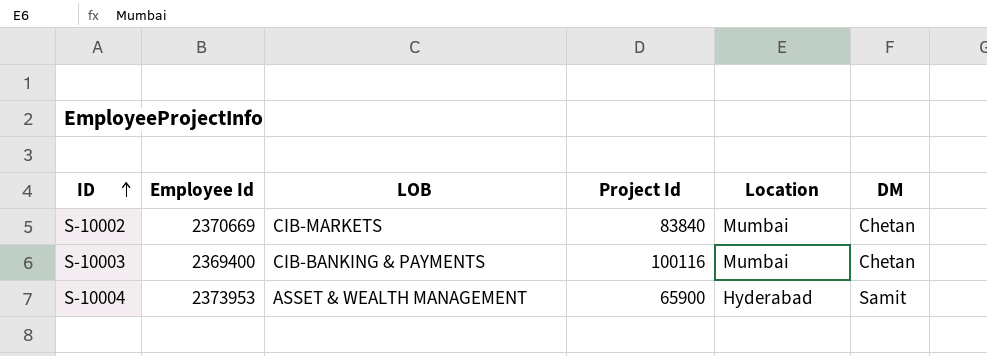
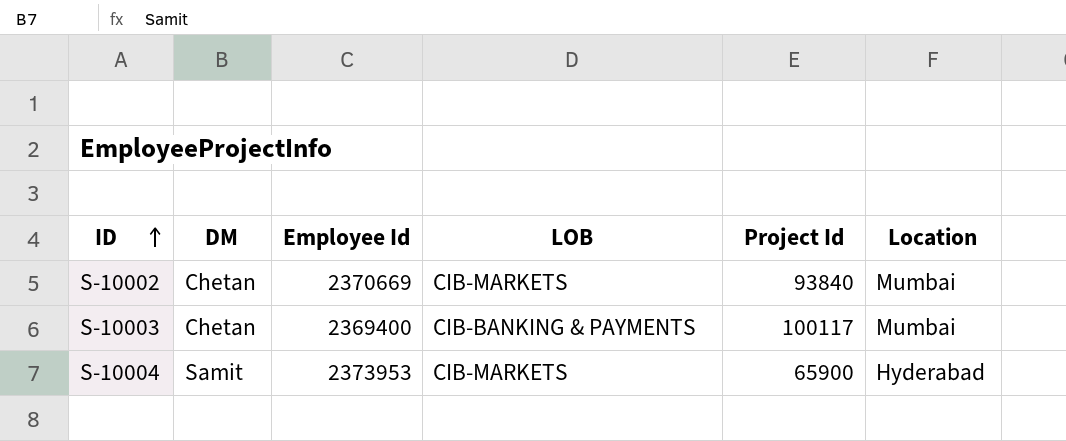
column DM | position: 6 -> 2
S-10002 | Project Id: 83840 -> 93840
S-10003 | Project Id: 100116 -> 100117
S-10004 | LOB: ASSET & WEALTH MANAGEMENT -> CIB-MARKETS

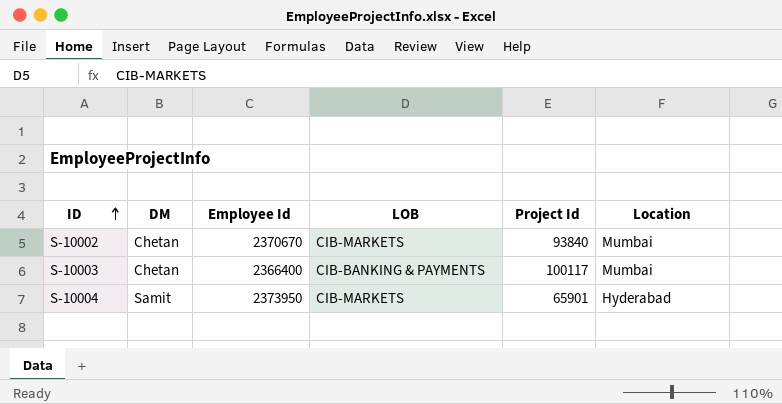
S-10002 | Employee Id: 2370669 -> 2370670
S-10003 | Employee Id: 2369400 -> 2366400
S-10004 | Employee Id: 2373953 -> 2373950
S-10004 | Project Id: 65900 -> 65901

